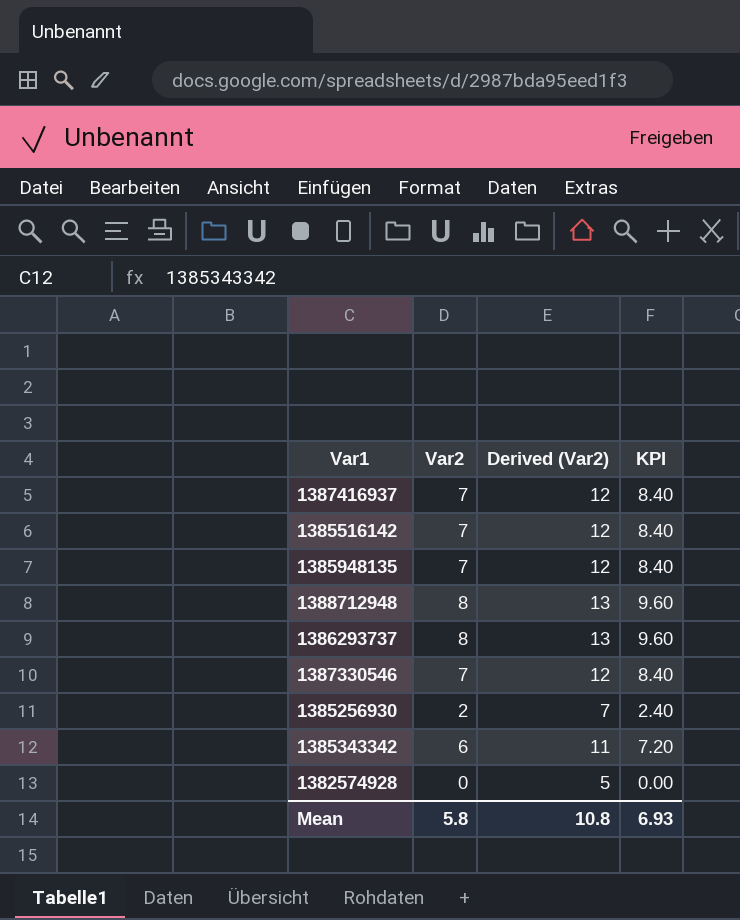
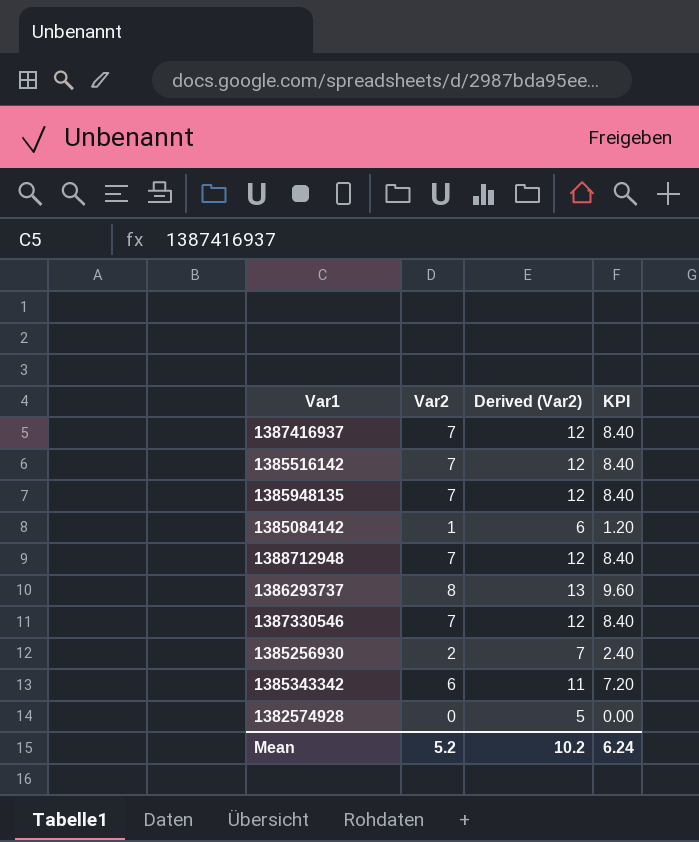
row 1385084142: none -> 1 | 6 | 1.20
1388712948 | Var2: 8 -> 7
1388712948 | Derived (Var2): 13 -> 12
1388712948 | KPI: 9.60 -> 8.40
Mean | Var2: 5.8 -> 5.2
Mean | Derived (Var2): 10.8 -> 10.2
Mean | KPI: 6.93 -> 6.24

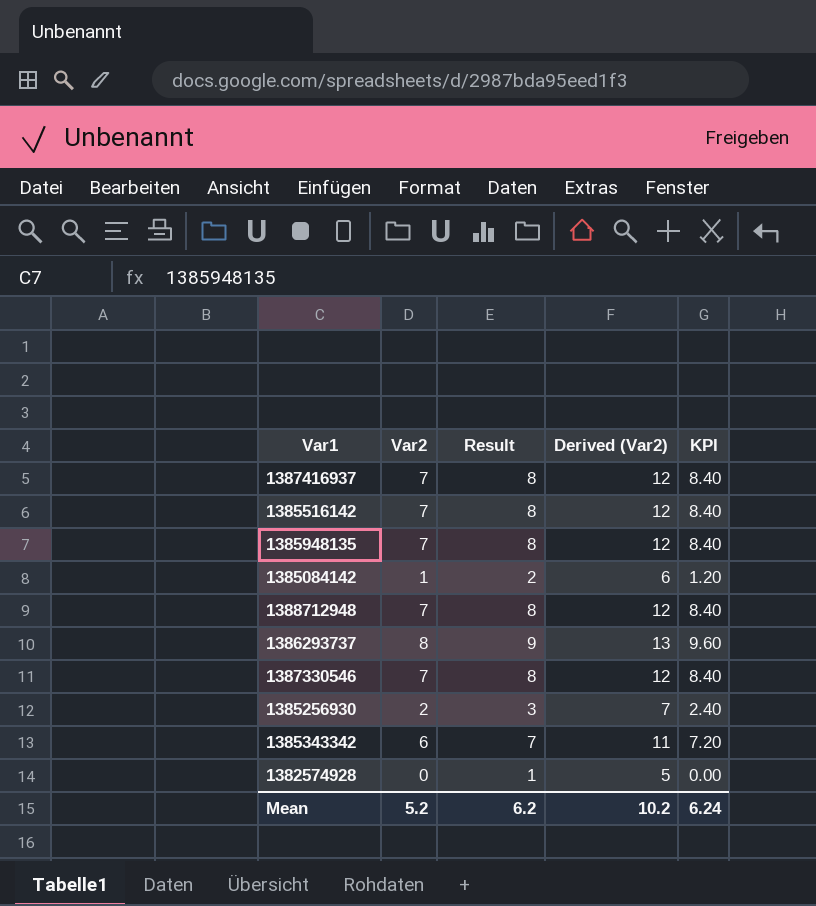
column Result | formula: none -> [Var2] + 1

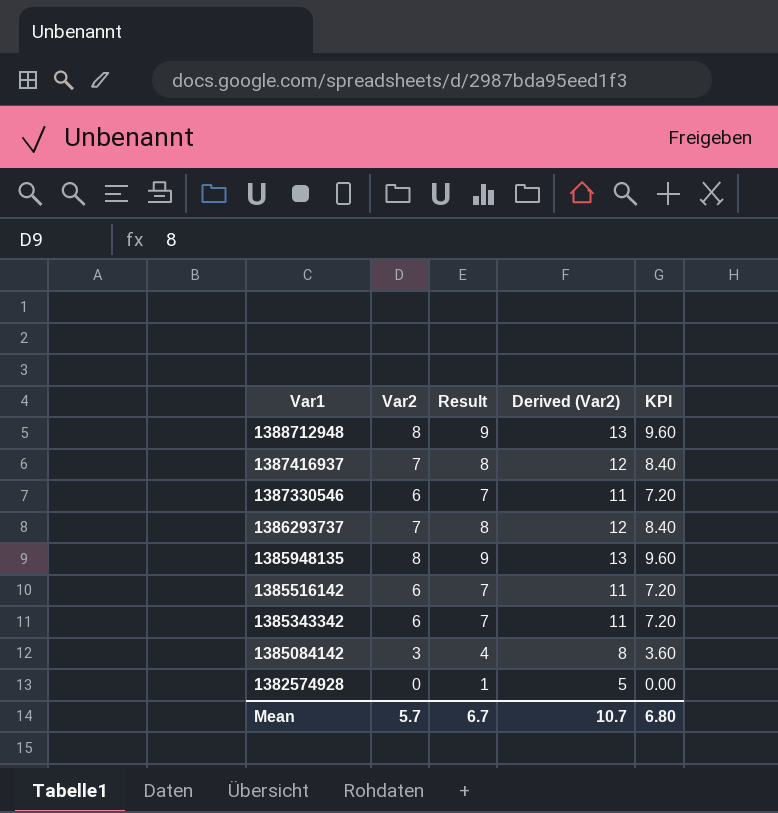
row order: none -> Var1 descending
row 1385256930: 2 | 3 | 7 | 2.40 -> none
1388712948 | Var2: 7 -> 8
1388712948 | Result: 8 -> 9
1388712948 | Derived (Var2): 12 -> 13
1388712948 | KPI: 8.40 -> 9.60
1387330546 | Var2: 7 -> 6
1387330546 | Result: 8 -> 7
1387330546 | Derived (Var2): 12 -> 11
1387330546 | KPI: 8.40 -> 7.20
1386293737 | Var2: 8 -> 7
1386293737 | Result: 9 -> 8
1386293737 | Derived (Var2): 13 -> 12
1386293737 | KPI: 9.60 -> 8.40
1385948135 | Var2: 7 -> 8
1385948135 | Result: 8 -> 9
1385948135 | Derived (Var2): 12 -> 13
1385948135 | KPI: 8.40 -> 9.60
1385516142 | Var2: 7 -> 6
1385516142 | Result: 8 -> 7
1385516142 | Derived (Var2): 12 -> 11
1385516142 | KPI: 8.40 -> 7.20
1385084142 | Var2: 1 -> 3
1385084142 | Result: 2 -> 4
1385084142 | Derived (Var2): 6 -> 8
1385084142 | KPI: 1.20 -> 3.60
Mean | Var2: 5.2 -> 5.7
Mean | Result: 6.2 -> 6.7
Mean | Derived (Var2): 10.2 -> 10.7
Mean | KPI: 6.24 -> 6.80

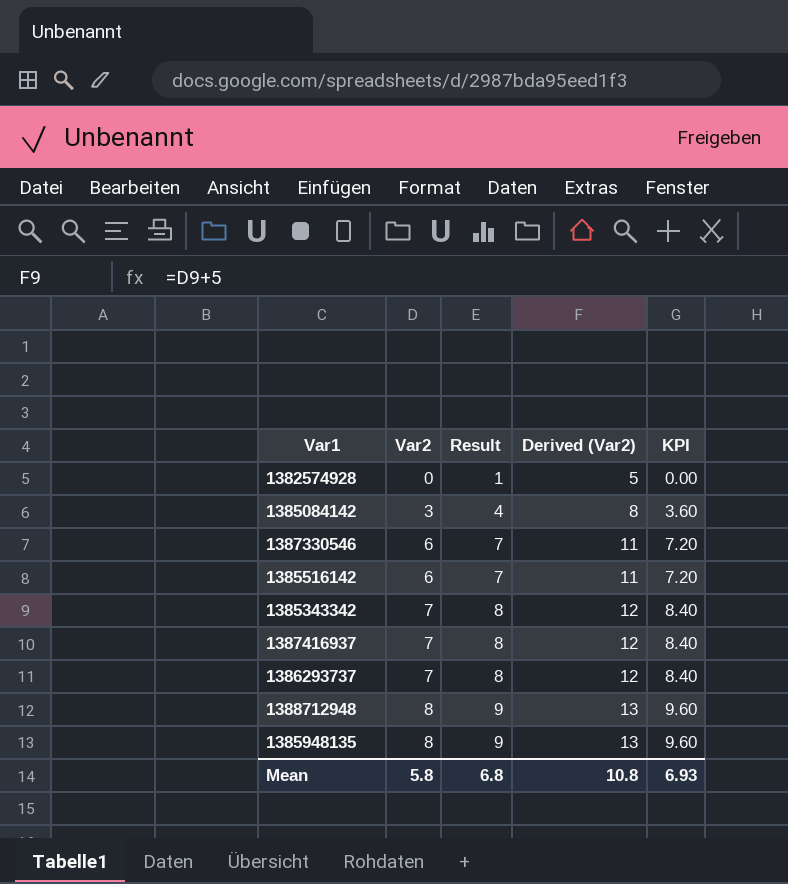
row order: Var1 descending -> Var2 ascending
1385343342 | Var2: 6 -> 7
1385343342 | Result: 7 -> 8
1385343342 | Derived (Var2): 11 -> 12
1385343342 | KPI: 7.20 -> 8.40
Mean | Var2: 5.7 -> 5.8
Mean | Result: 6.7 -> 6.8
Mean | Derived (Var2): 10.7 -> 10.8
Mean | KPI: 6.80 -> 6.93

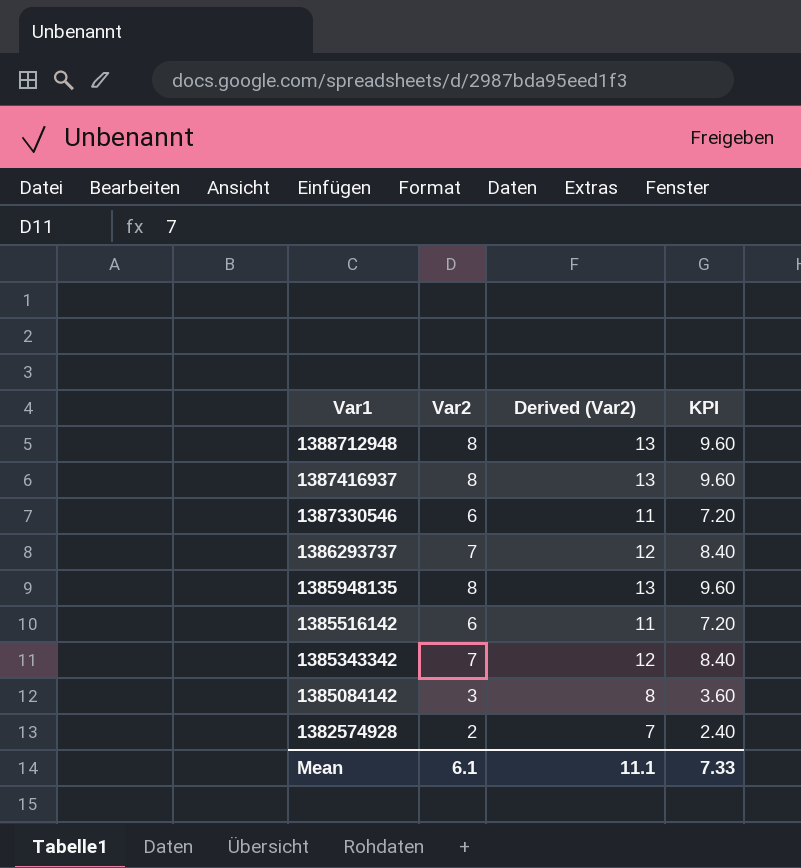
row order: Var2 ascending -> Var1 descending
column Result | formula: [Var2] + 1 -> none
1387416937 | Var2: 7 -> 8
1387416937 | Derived (Var2): 12 -> 13
1387416937 | KPI: 8.40 -> 9.60
1382574928 | Var2: 0 -> 2
1382574928 | Derived (Var2): 5 -> 7
1382574928 | KPI: 0.00 -> 2.40
Mean | Var2: 5.8 -> 6.1
Mean | Derived (Var2): 10.8 -> 11.1
Mean | KPI: 6.93 -> 7.33

